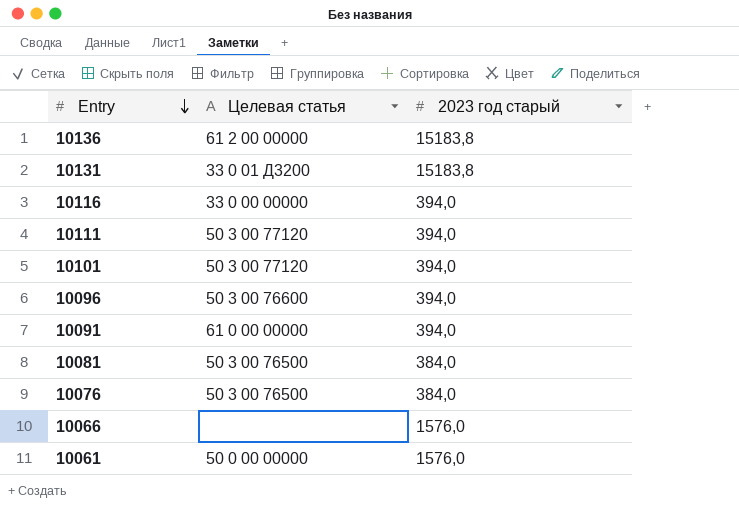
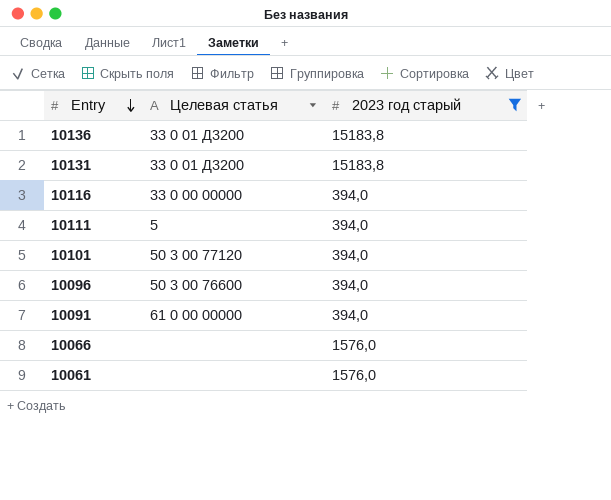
filter: none -> 2023 год старый != 384,0
10136 | Целевая статья: 61 2 00 00000 -> 33 0 01 Д3200
10111 | Целевая статья: 50 3 00 77120 -> 5
10061 | Целевая статья: 50 0 00 00000 -> none

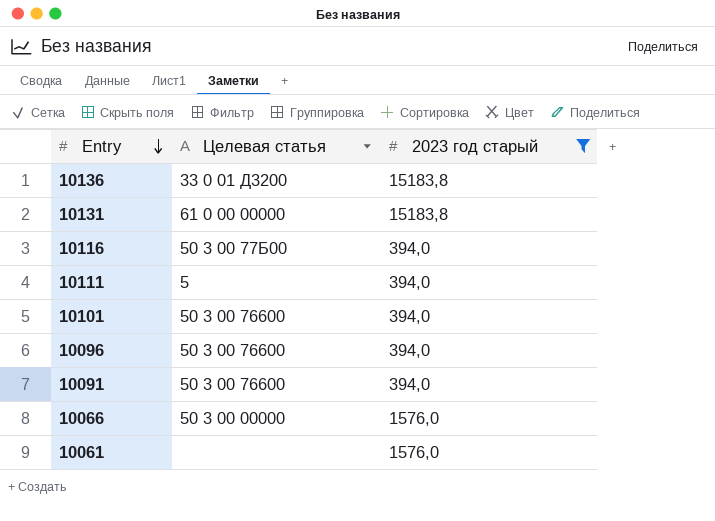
10131 | Целевая статья: 33 0 01 Д3200 -> 61 0 00 00000
10116 | Целевая статья: 33 0 00 00000 -> 50 3 00 77Б00
10101 | Целевая статья: 50 3 00 77120 -> 50 3 00 76600
10091 | Целевая статья: 61 0 00 00000 -> 50 3 00 76600
10066 | Целевая статья: none -> 50 3 00 00000

